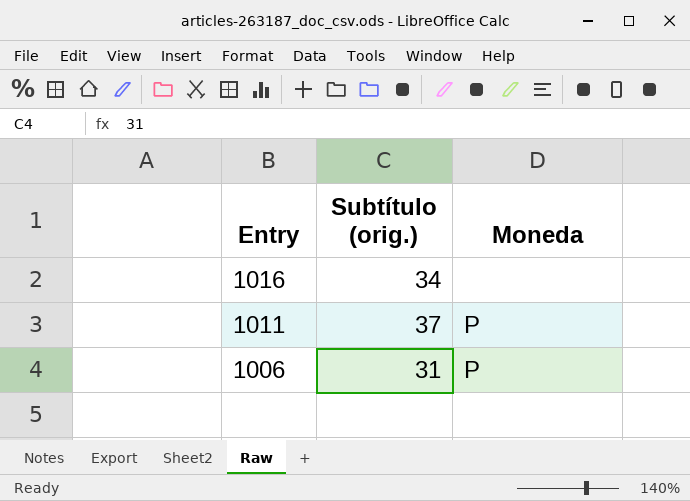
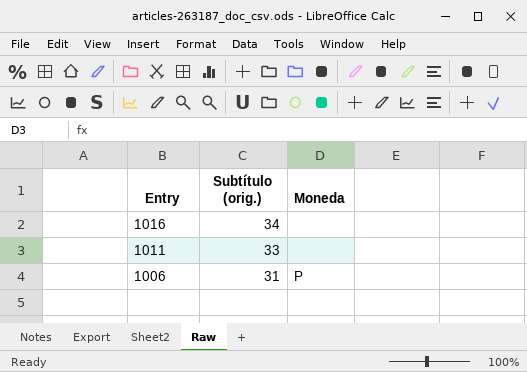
1011 | Subtítulo (orig.): 37 -> 33
1011 | Moneda: P -> none

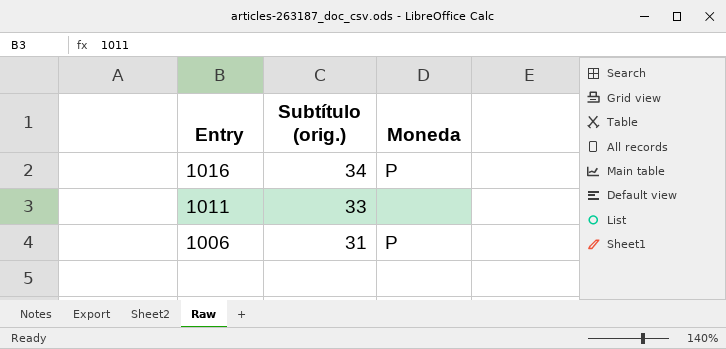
1016 | Moneda: none -> P

